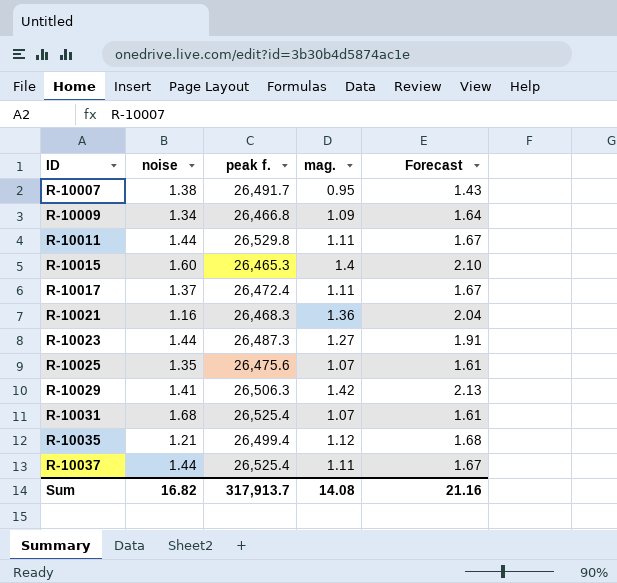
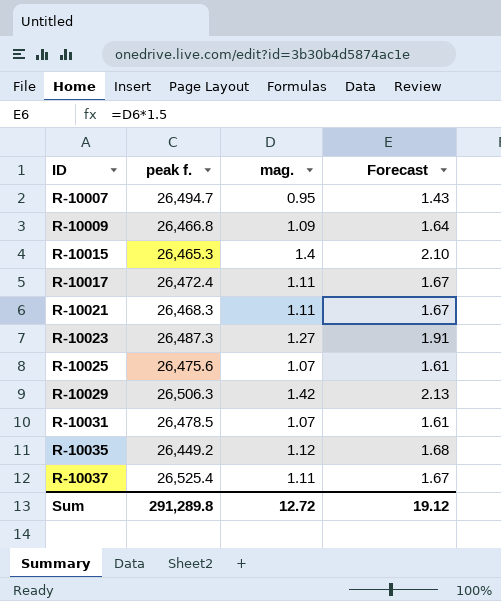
column noise | position: 2 -> none
row R-10011: 1.44 | 26,529.8 | 1.11 | 1.67 -> none
R-10007 | peak f.: 26,491.7 -> 26,494.7
R-10021 | mag.: 1.36 -> 1.11
R-10021 | Forecast: 2.04 -> 1.67
R-10031 | peak f.: 26,525.4 -> 26,478.5
R-10035 | peak f.: 26,499.4 -> 26,449.2
Sum | peak f.: 317,913.7 -> 291,289.8
Sum | mag.: 14.08 -> 12.72
Sum | Forecast: 21.16 -> 19.12

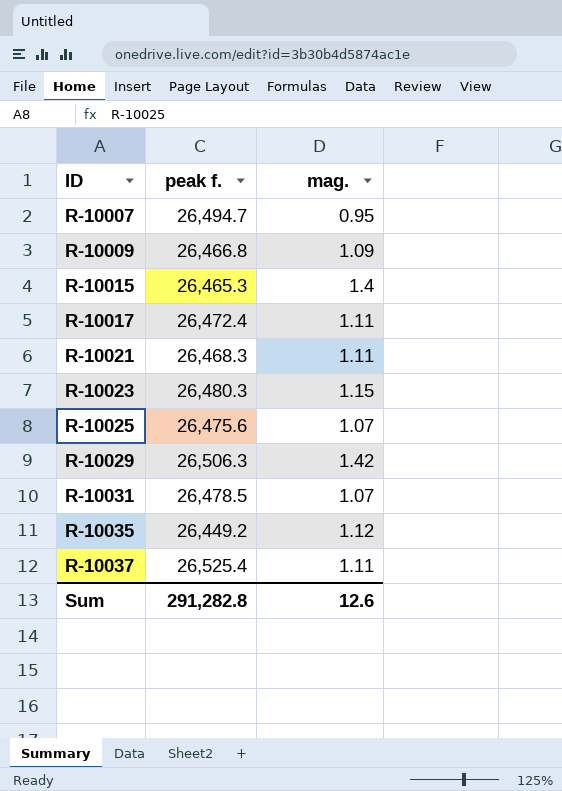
column Forecast | formula: [mag.] * 1.5 -> none
R-10023 | peak f.: 26,487.3 -> 26,480.3
R-10023 | mag.: 1.27 -> 1.15
Sum | peak f.: 291,289.8 -> 291,282.8
Sum | mag.: 12.72 -> 12.6

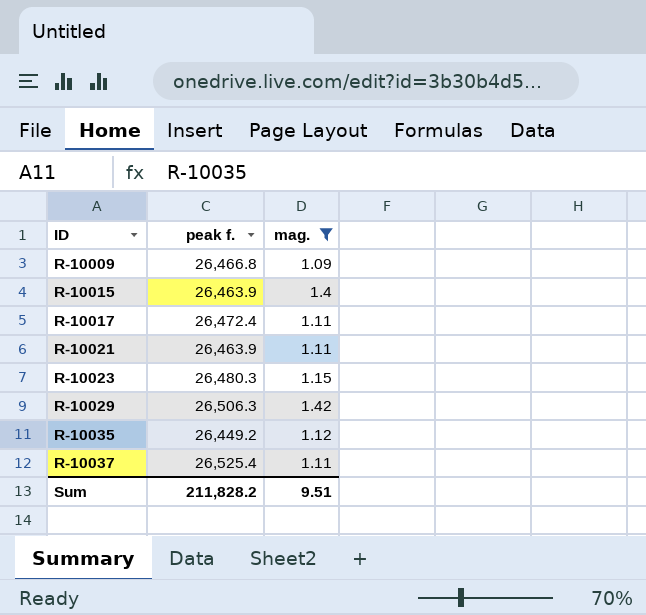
filter: none -> mag. >= 1.09
R-10015 | peak f.: 26,465.3 -> 26,463.9
R-10021 | peak f.: 26,468.3 -> 26,463.9
Sum | peak f.: 291,282.8 -> 211,828.2
Sum | mag.: 12.6 -> 9.51

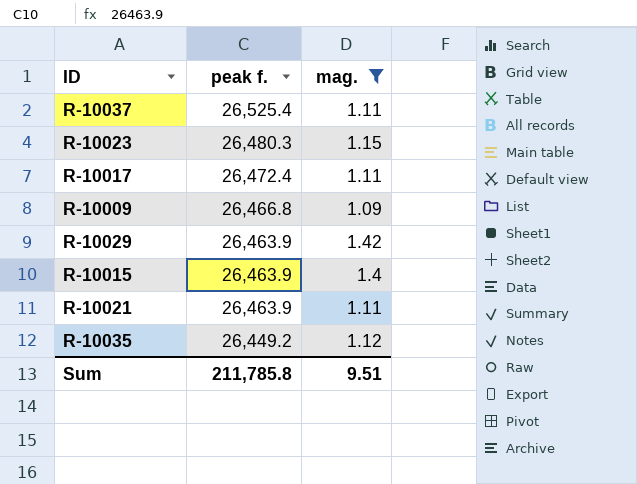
row order: ID ascending -> peak f. descending
R-10029 | peak f.: 26,506.3 -> 26,463.9
Sum | peak f.: 211,828.2 -> 211,785.8

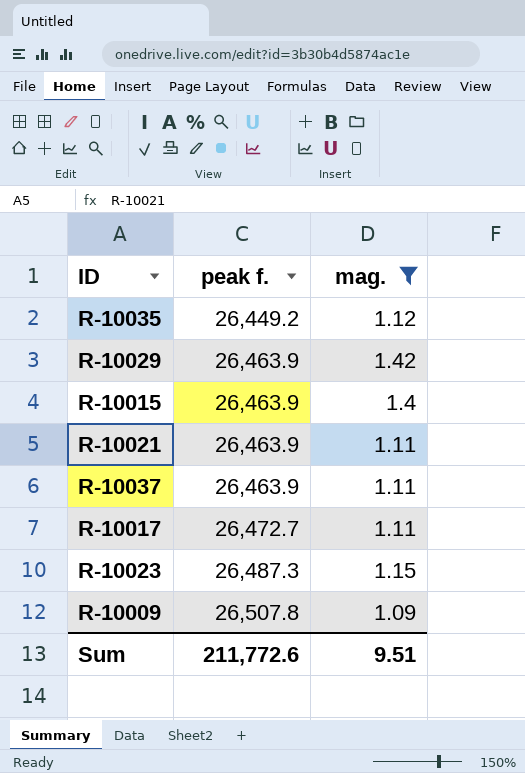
row order: peak f. descending -> peak f. ascending
R-10037 | peak f.: 26,525.4 -> 26,463.9
R-10017 | peak f.: 26,472.4 -> 26,472.7
R-10023 | peak f.: 26,480.3 -> 26,487.3
R-10009 | peak f.: 26,466.8 -> 26,507.8
Sum | peak f.: 211,785.8 -> 211,772.6

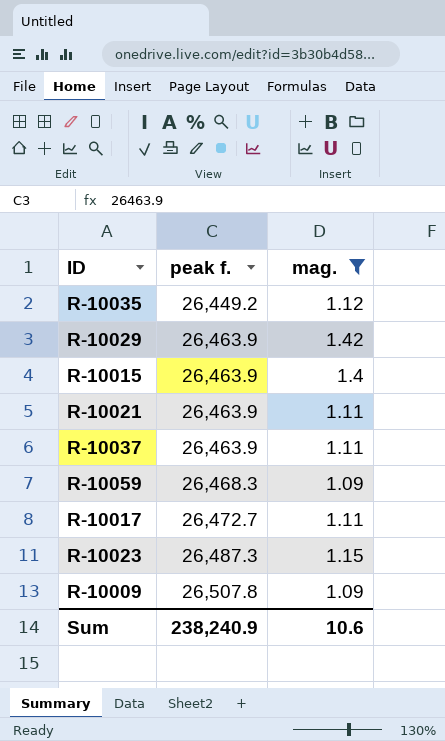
row R-10059: none -> 26,468.3 | 1.09
Sum | peak f.: 211,772.6 -> 238,240.9
Sum | mag.: 9.51 -> 10.6

